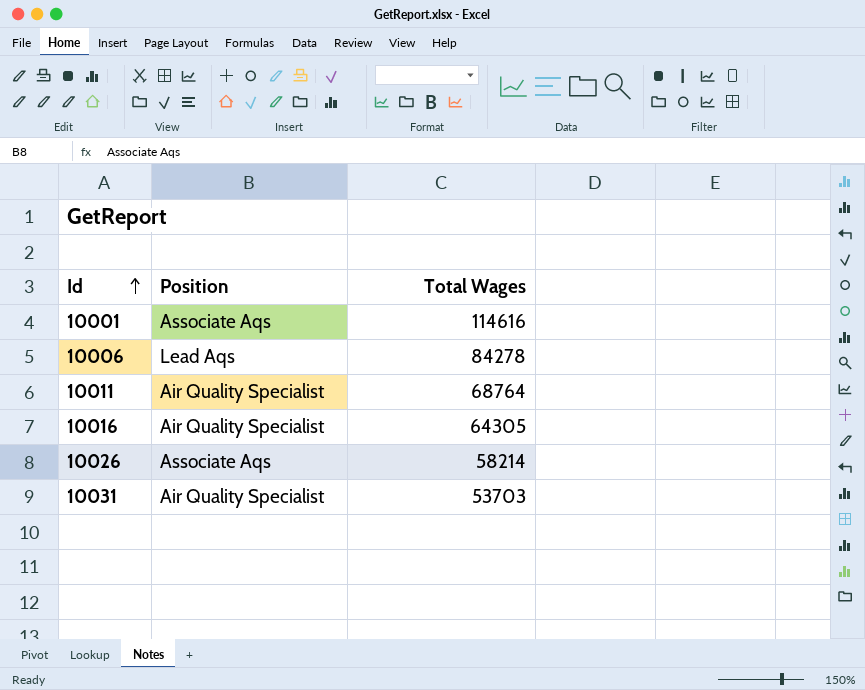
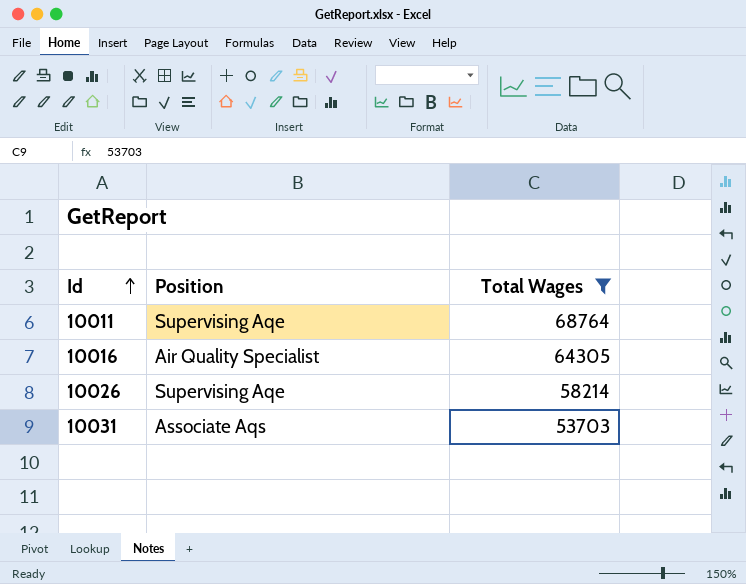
filter: none -> Total Wages <= 68764
10011 | Position: Air Quality Specialist -> Supervising Aqe
10026 | Position: Associate Aqs -> Supervising Aqe
10031 | Position: Air Quality Specialist -> Associate Aqs

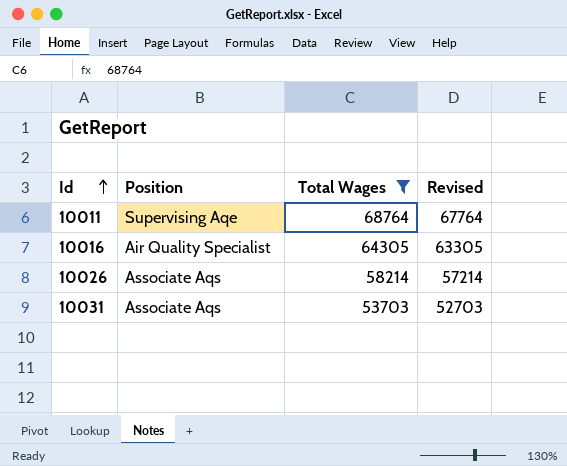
column Revised | formula: none -> [Total Wages] - 1000
10026 | Position: Supervising Aqe -> Associate Aqs

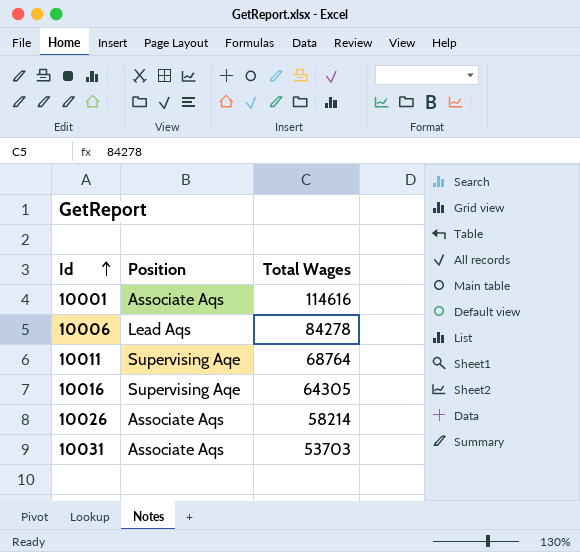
filter: Total Wages <= 68764 -> none
column Revised | formula: [Total Wages] - 1000 -> none
10016 | Position: Air Quality Specialist -> Supervising Aqe

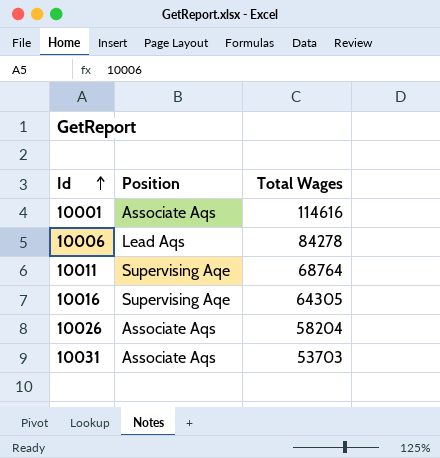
10026 | Total Wages: 58214 -> 58204

